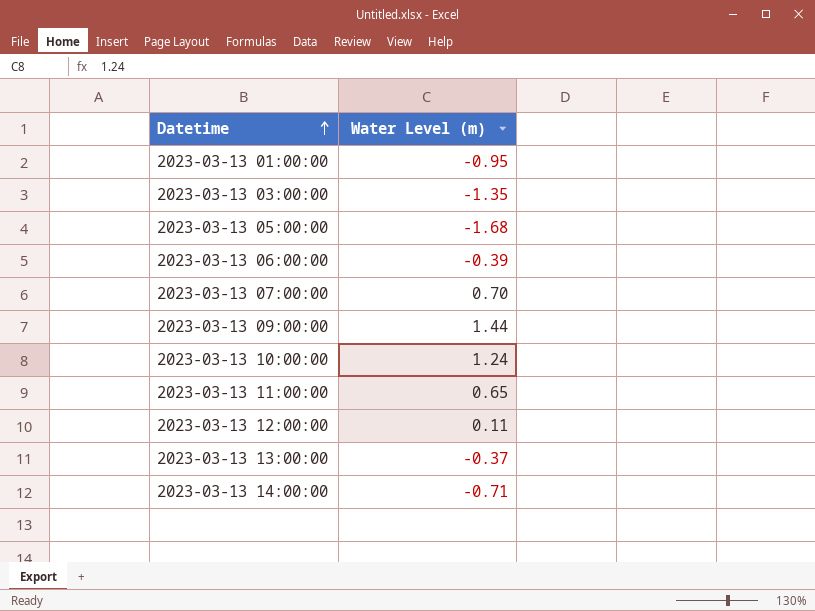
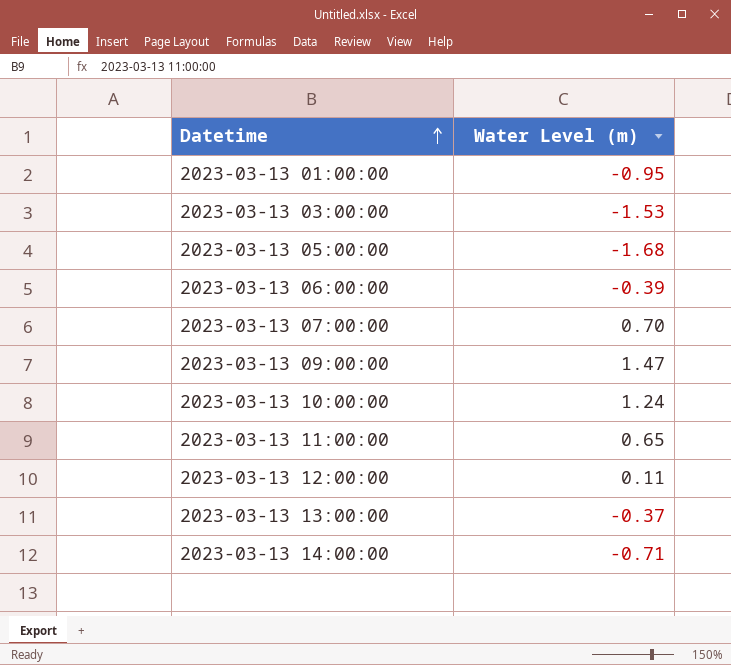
2023-03-13 03:00:00 | Water Level (m): -1.35 -> -1.53
2023-03-13 09:00:00 | Water Level (m): 1.44 -> 1.47

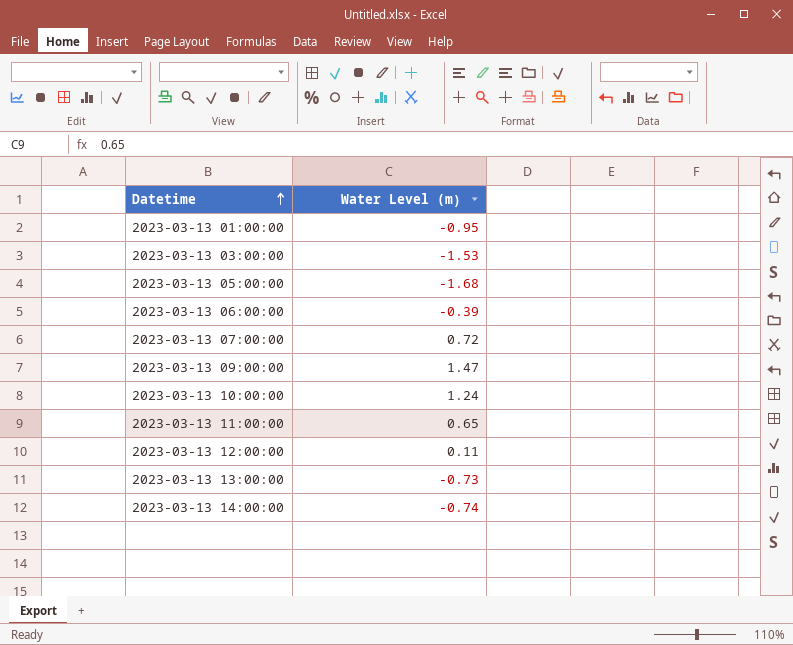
2023-03-13 07:00:00 | Water Level (m): 0.70 -> 0.72
2023-03-13 13:00:00 | Water Level (m): -0.37 -> -0.73
2023-03-13 14:00:00 | Water Level (m): -0.71 -> -0.74

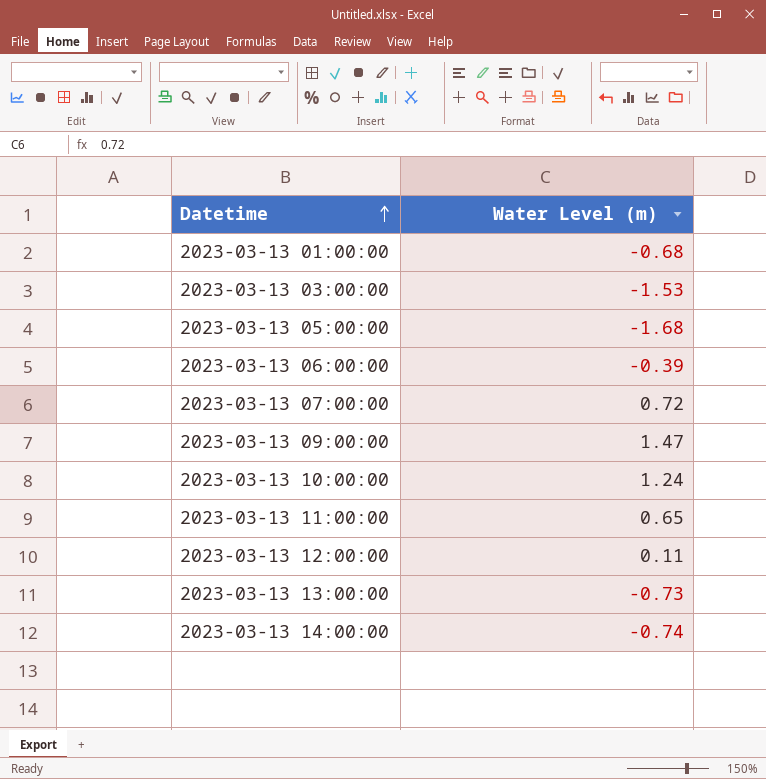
2023-03-13 01:00:00 | Water Level (m): -0.95 -> -0.68

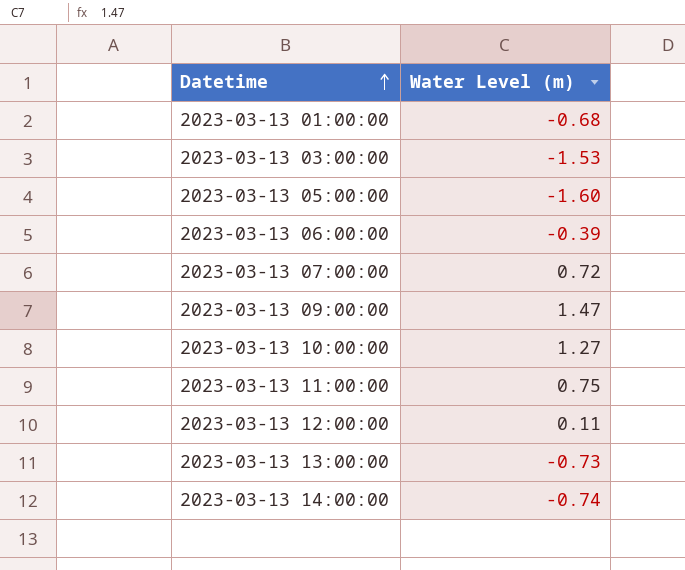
2023-03-13 05:00:00 | Water Level (m): -1.68 -> -1.60
2023-03-13 10:00:00 | Water Level (m): 1.24 -> 1.27
2023-03-13 11:00:00 | Water Level (m): 0.65 -> 0.75

